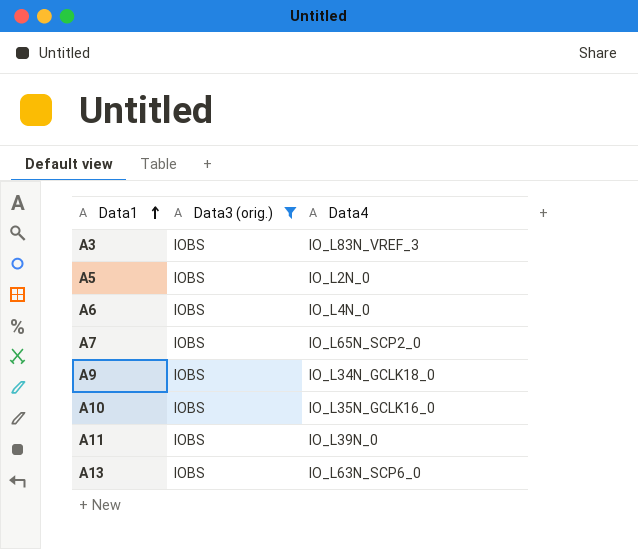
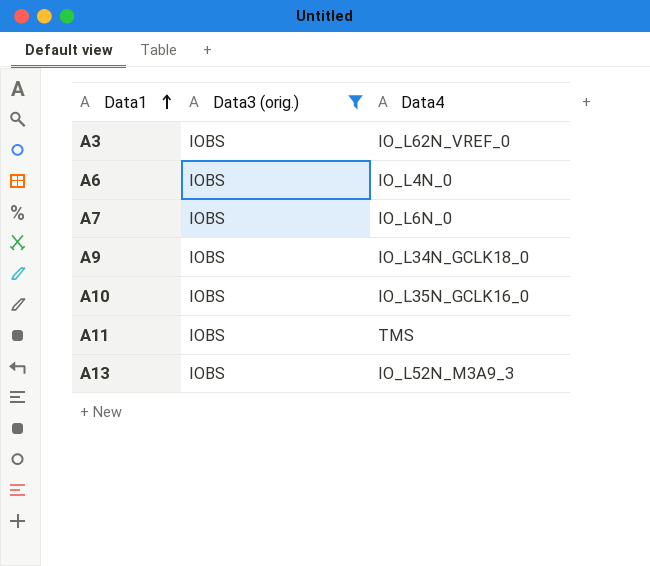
row A5: IOBS | IO_L2N_0 -> none
A3 | Data4: IO_L83N_VREF_3 -> IO_L62N_VREF_0
A7 | Data4: IO_L65N_SCP2_0 -> IO_L6N_0
A11 | Data4: IO_L39N_0 -> TMS
A13 | Data4: IO_L63N_SCP6_0 -> IO_L52N_M3A9_3

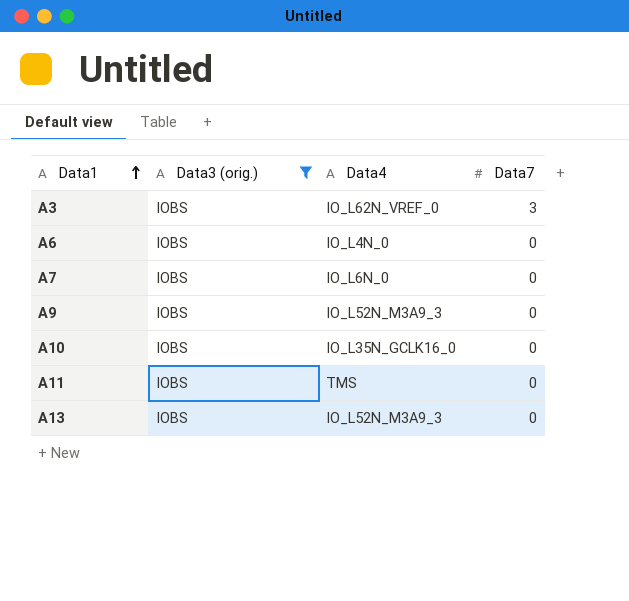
column Data7 | position: none -> 4
A9 | Data4: IO_L34N_GCLK18_0 -> IO_L52N_M3A9_3

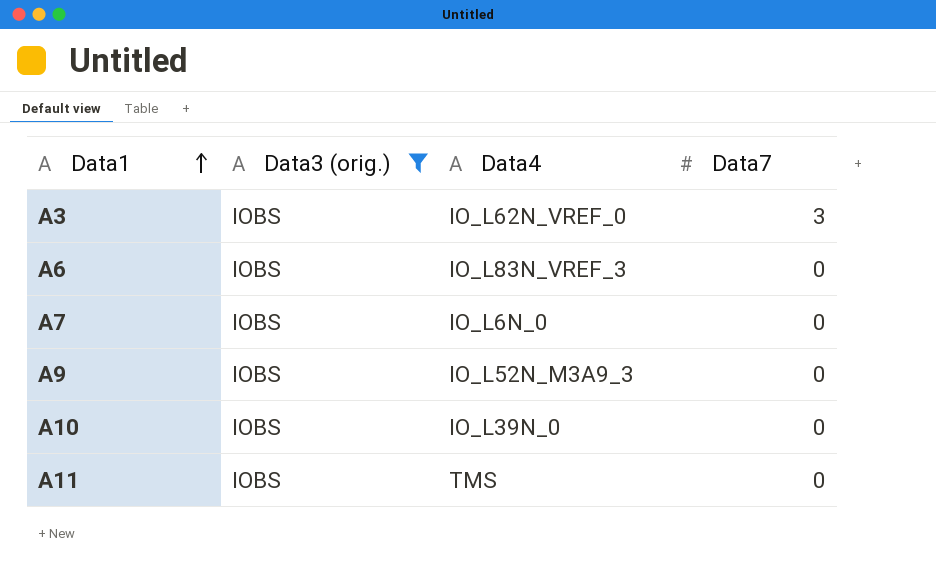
row A13: IOBS | IO_L52N_M3A9_3 | 0 -> none
A6 | Data4: IO_L4N_0 -> IO_L83N_VREF_3
A10 | Data4: IO_L35N_GCLK16_0 -> IO_L39N_0

